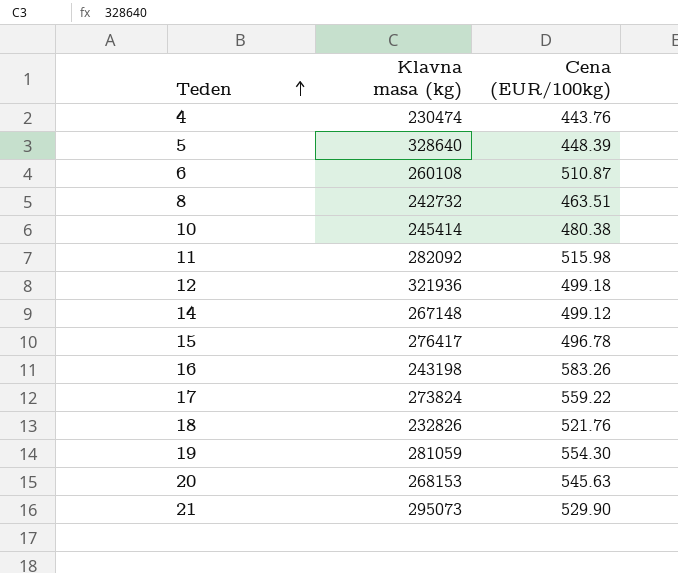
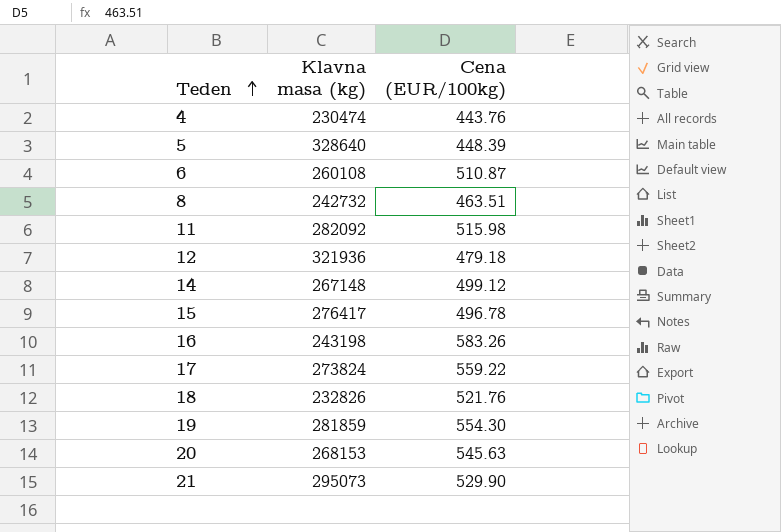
row 10: 245414 | 480.38 -> none
12 | Cena (EUR/100kg): 499.18 -> 479.18
19 | Klavna masa (kg): 281059 -> 281859

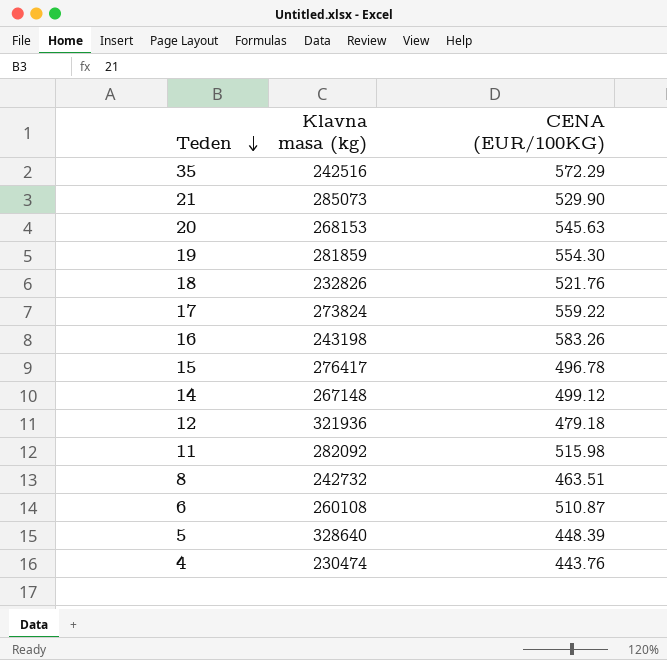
row order: Teden ascending -> Teden descending
column name: Cena (EUR/100kg) -> CENA (EUR/100KG)
row 35: none -> 242516 | 572.29
21 | Klavna masa (kg): 295073 -> 285073

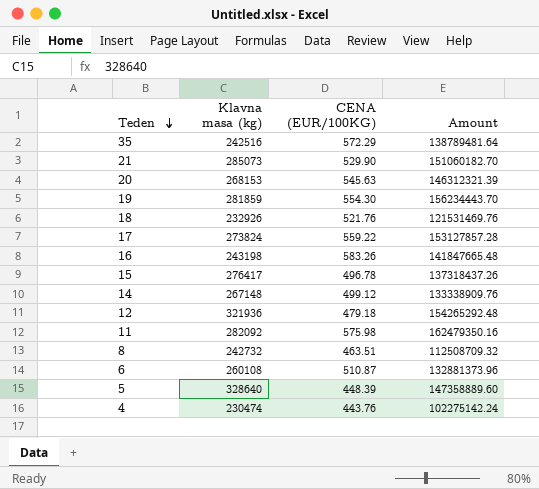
column Amount | formula: none -> [Klavna masa (kg)] * [CENA (EUR/100KG)]
18 | Klavna masa (kg): 232826 -> 232926
11 | CENA (EUR/100KG): 515.98 -> 575.98

